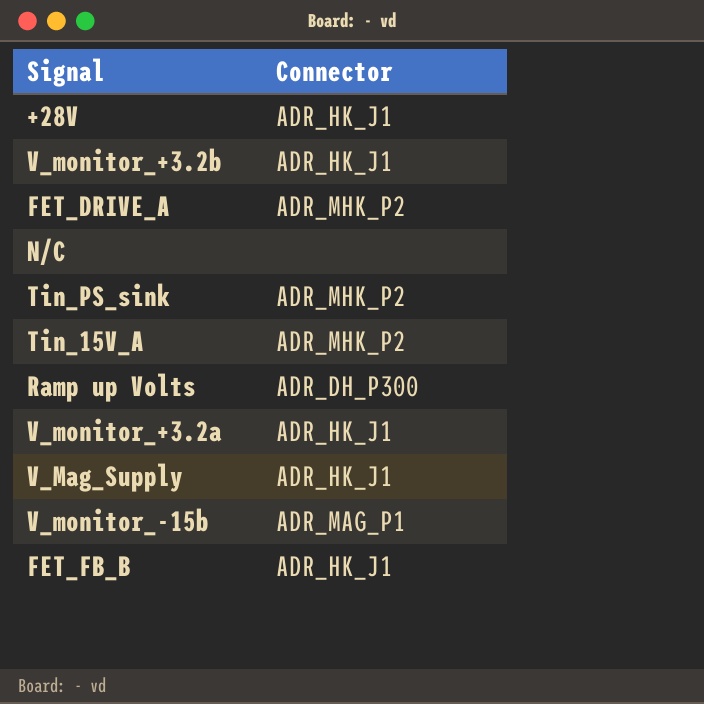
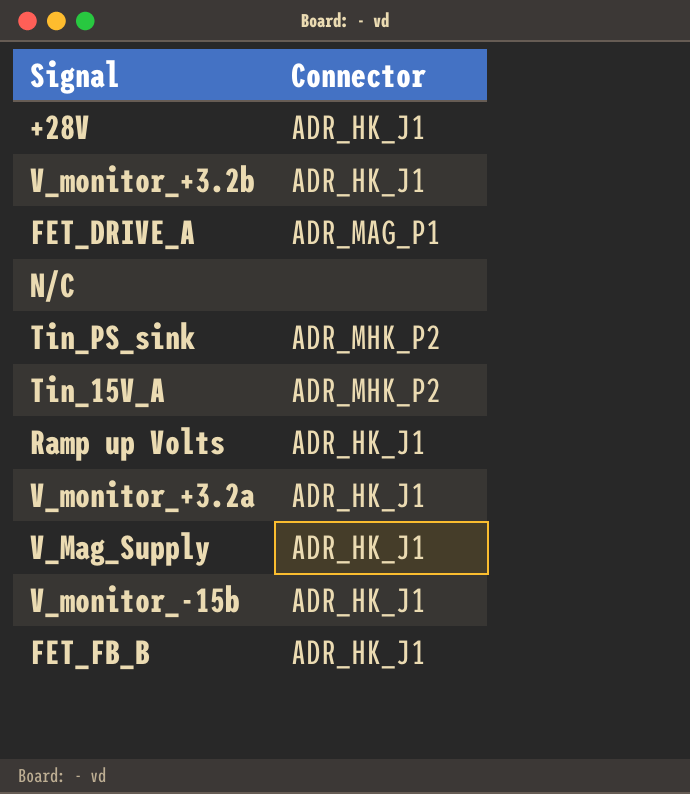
FET_DRIVE_A | Connector: ADR_MHK_P2 -> ADR_MAG_P1
Ramp up Volts | Connector: ADR_DH_P300 -> ADR_HK_J1
V_monitor_-15b | Connector: ADR_MAG_P1 -> ADR_HK_J1

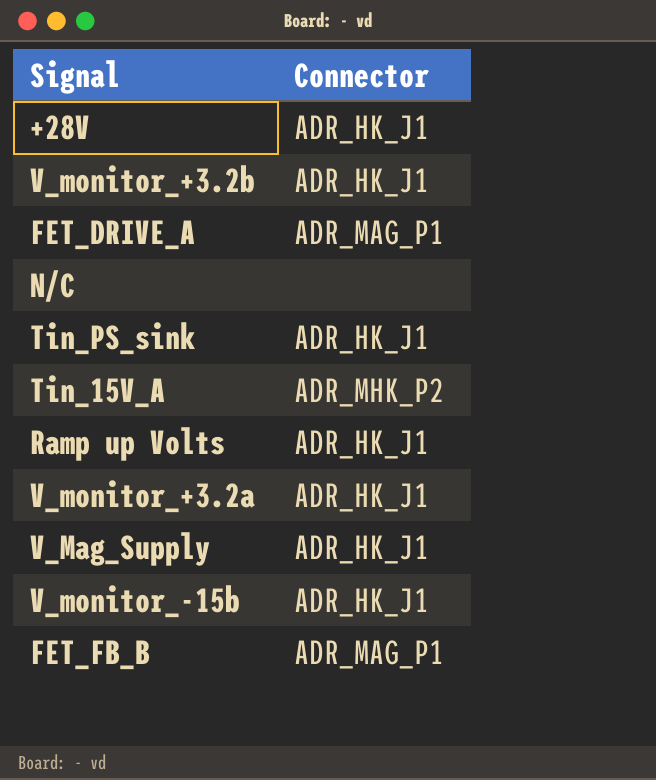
Tin_PS_sink | Connector: ADR_MHK_P2 -> ADR_HK_J1
FET_FB_B | Connector: ADR_HK_J1 -> ADR_MAG_P1

